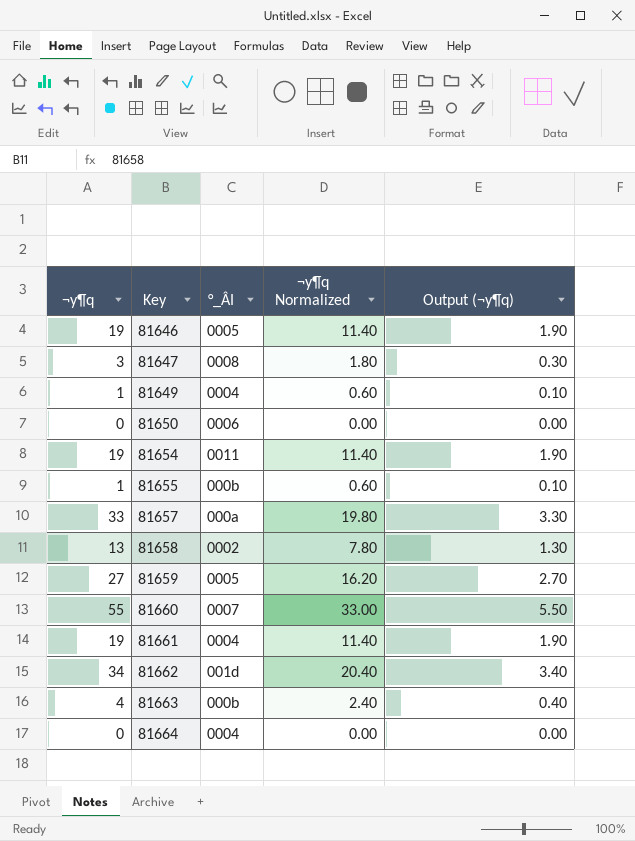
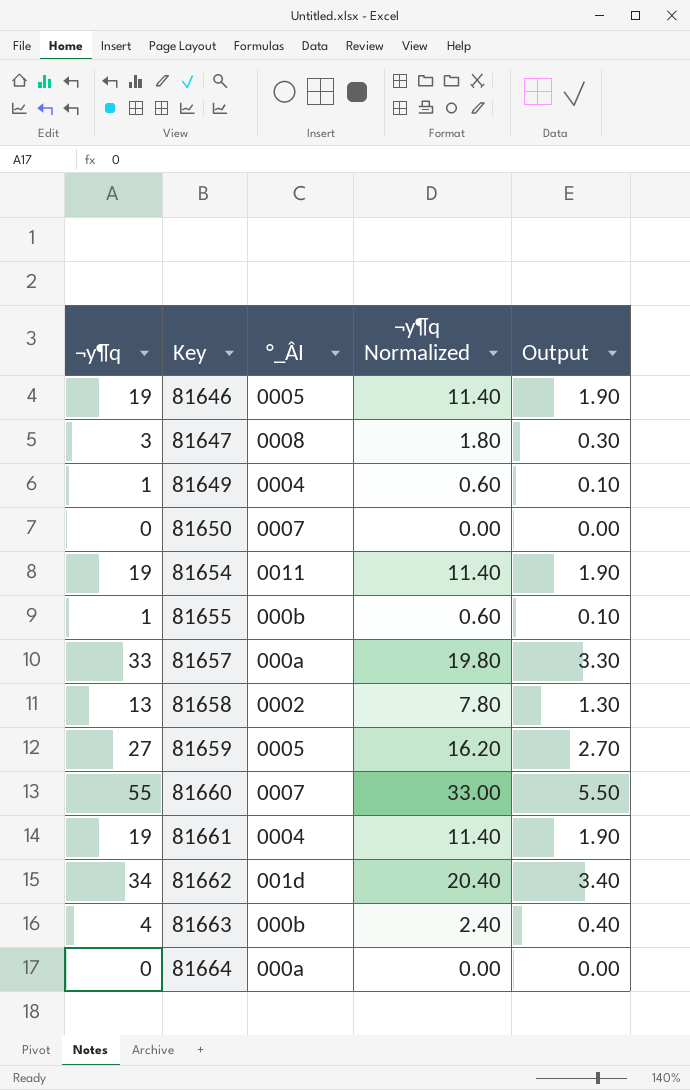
column name: Output (¬y¶q) -> Output
81650 | °_ÂI: 0006 -> 0007
81664 | °_ÂI: 0004 -> 000a

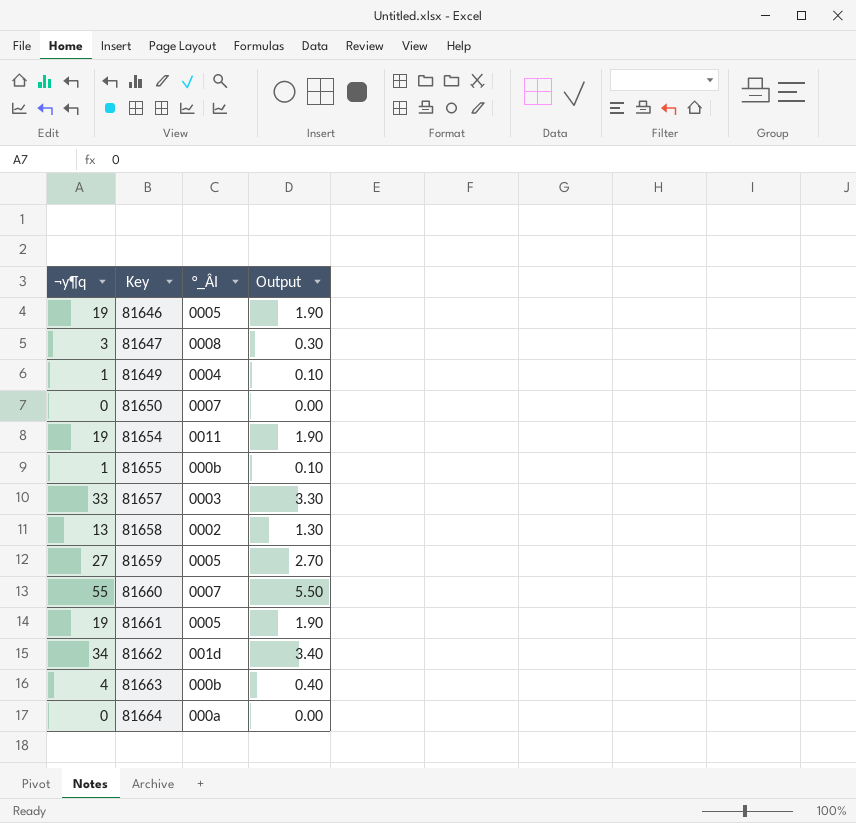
column ¬y¶q Normalized | formula: [¬y¶q] * 0.6 -> none
81657 | °_ÂI: 000a -> 0003
81661 | °_ÂI: 0004 -> 0005

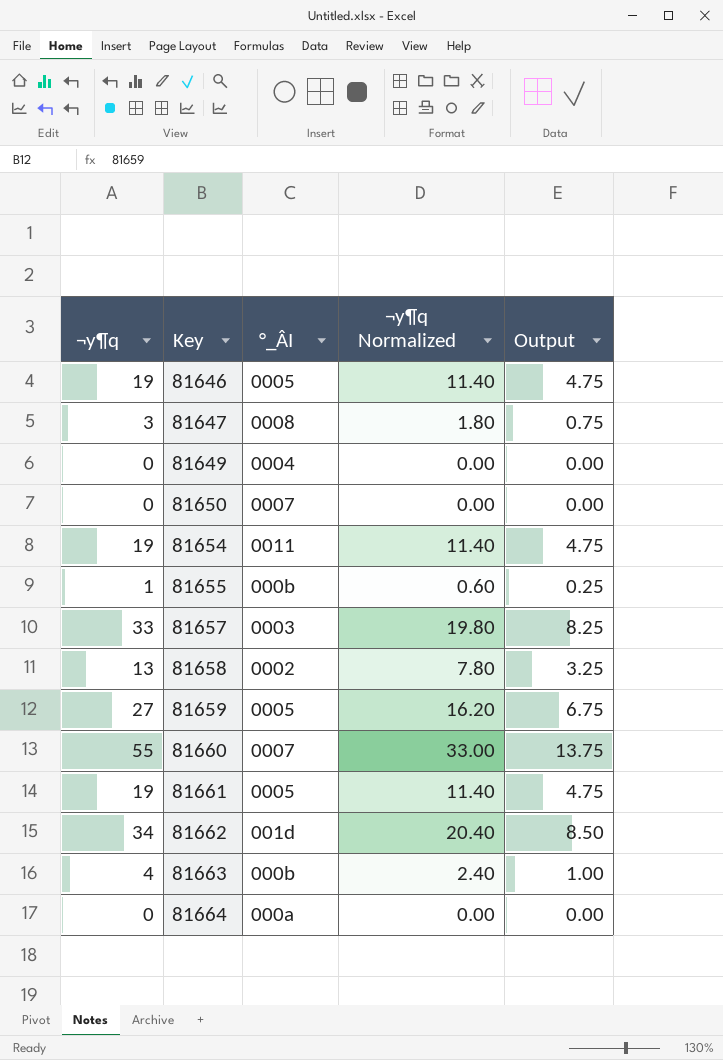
column ¬y¶q Normalized | formula: none -> [¬y¶q] * 0.6
column Output | formula: [¬y¶q] * 0.1 -> [¬y¶q] * 0.25
81649 | ¬y¶q: 1 -> 0

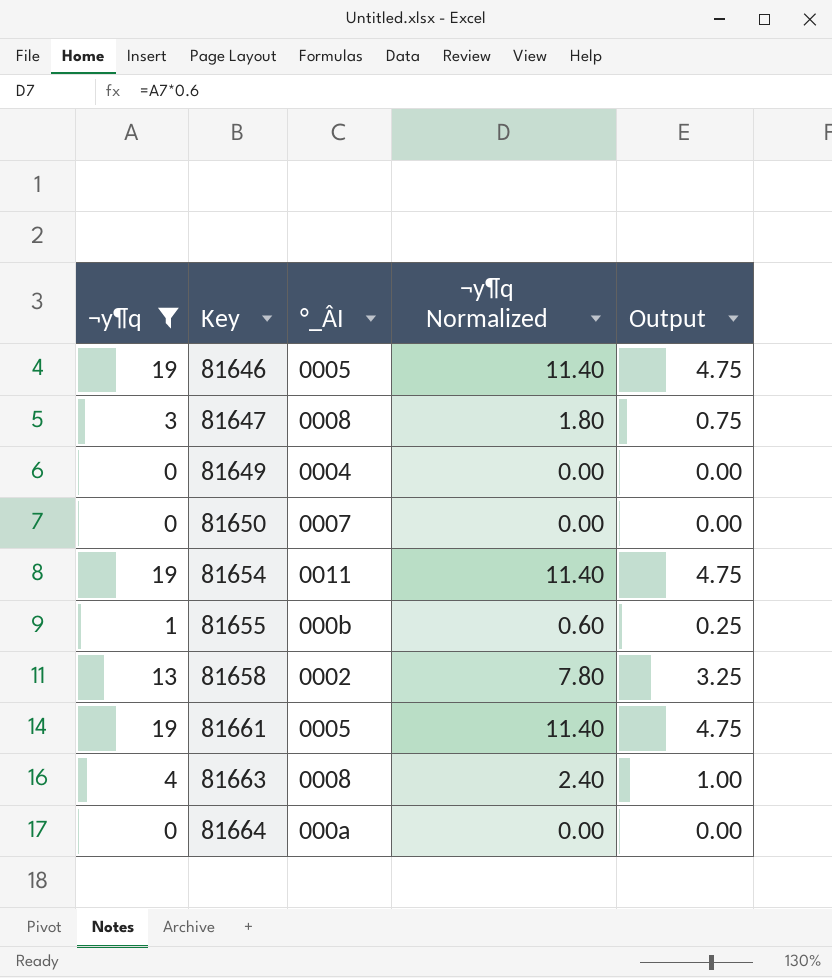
filter: none -> ¬y¶q <= 19
81663 | °_ÂI: 000b -> 0008

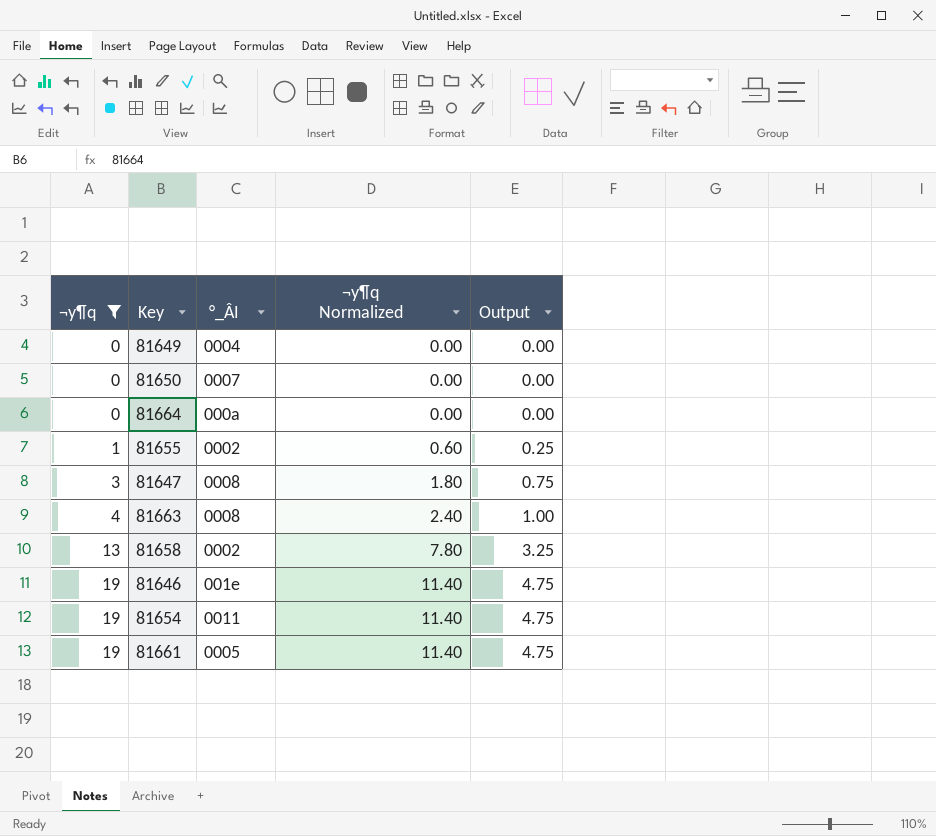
row order: Key ascending -> ¬y¶q ascending
81655 | °_ÂI: 000b -> 0002
81646 | °_ÂI: 0005 -> 001e

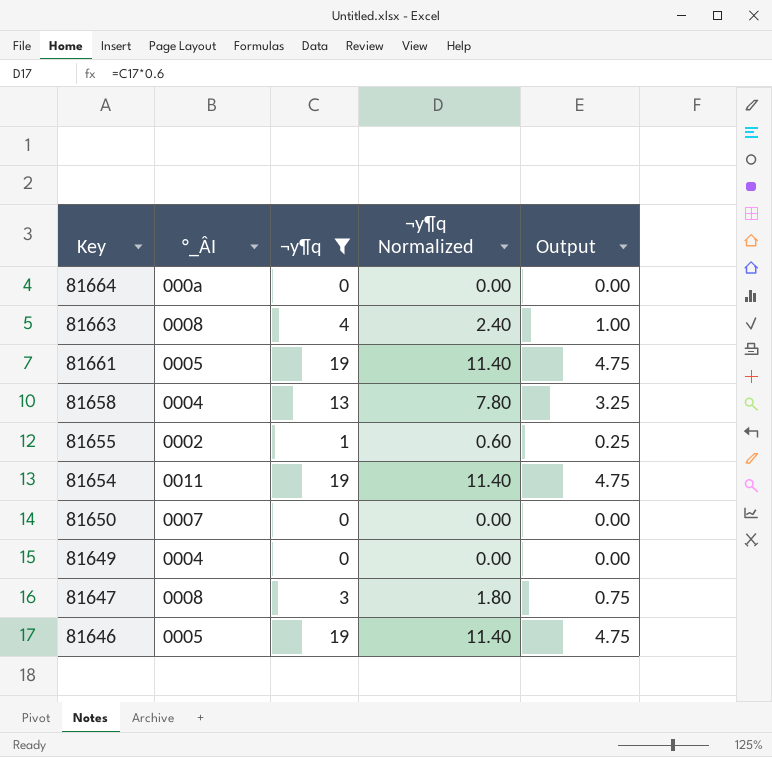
row order: ¬y¶q ascending -> Key descending
column ¬y¶q | position: 1 -> 3
81658 | °_ÂI: 0002 -> 0004
81646 | °_ÂI: 001e -> 0005

